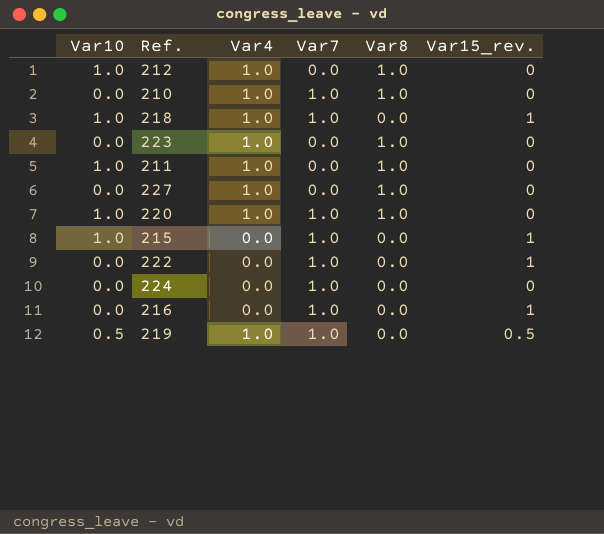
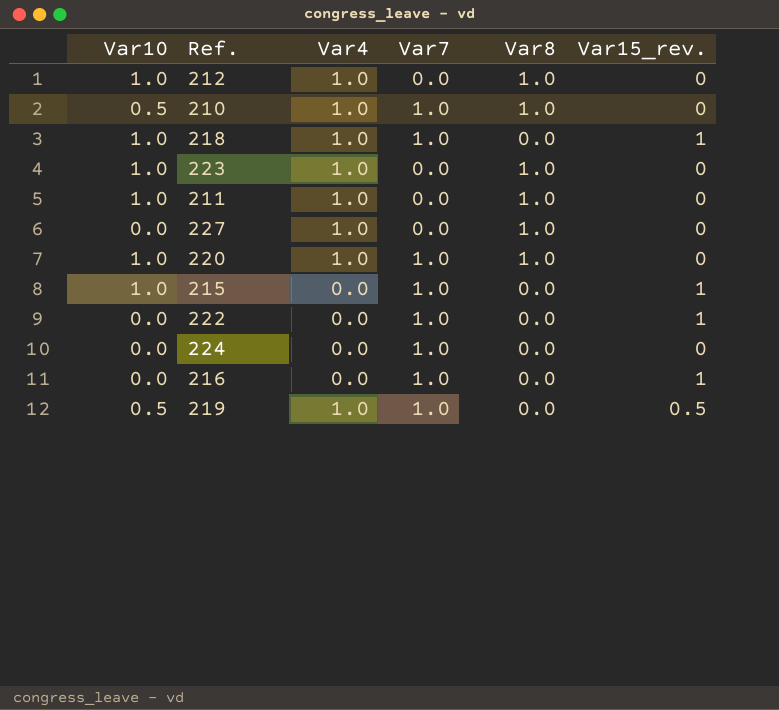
210 | Var10: 0.0 -> 0.5
223 | Var10: 0.0 -> 1.0

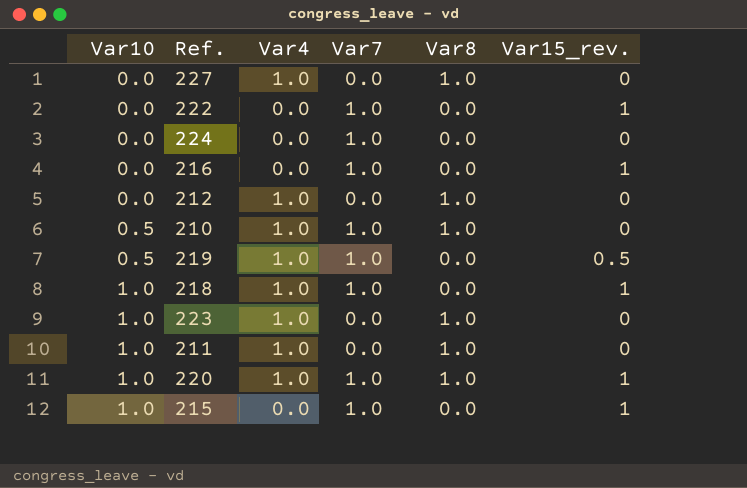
row order: none -> Var10 ascending
212 | Var10: 1.0 -> 0.0
220 | Var15_rev.: 0 -> 1

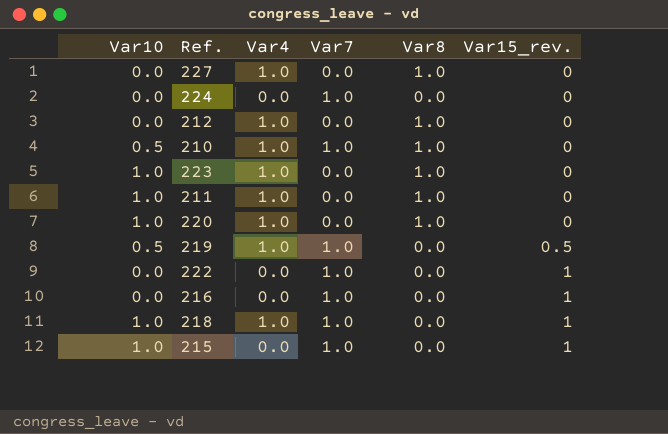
row order: Var10 ascending -> Var15_rev. ascending
220 | Var7: 1.0 -> 0.0
220 | Var15_rev.: 1 -> 0

